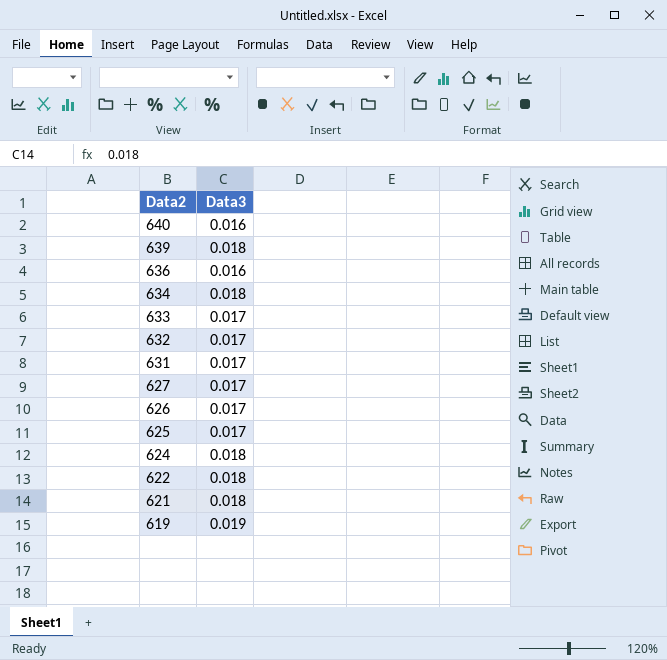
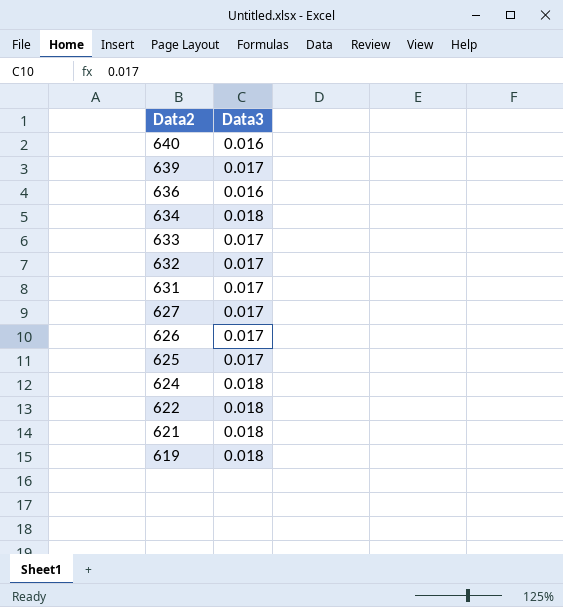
639 | Data3: 0.018 -> 0.017
619 | Data3: 0.019 -> 0.018

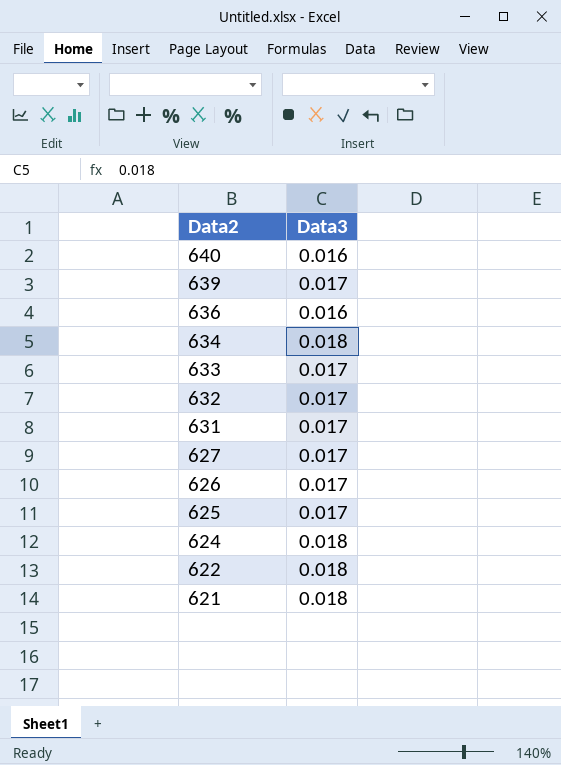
row 619: 0.018 -> none

